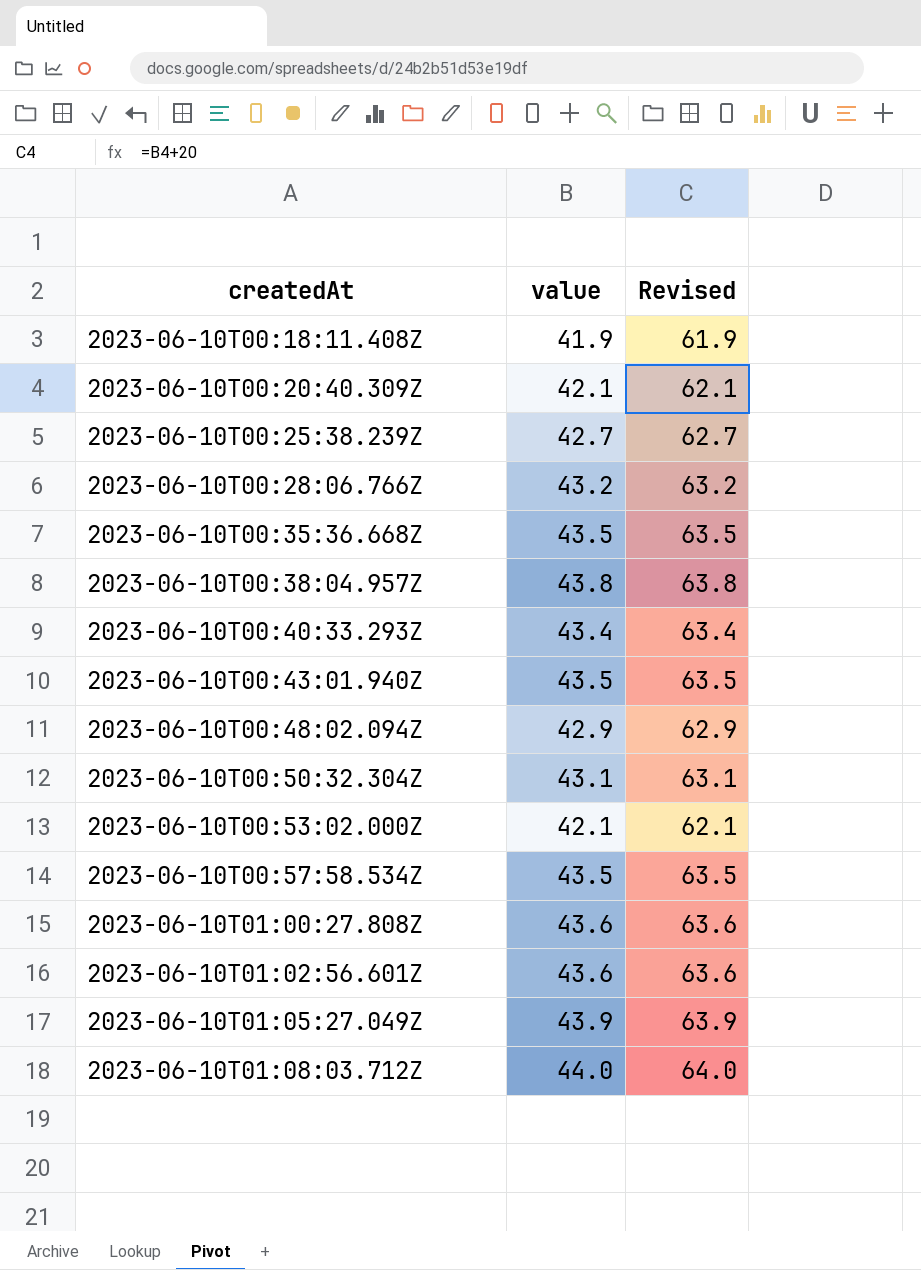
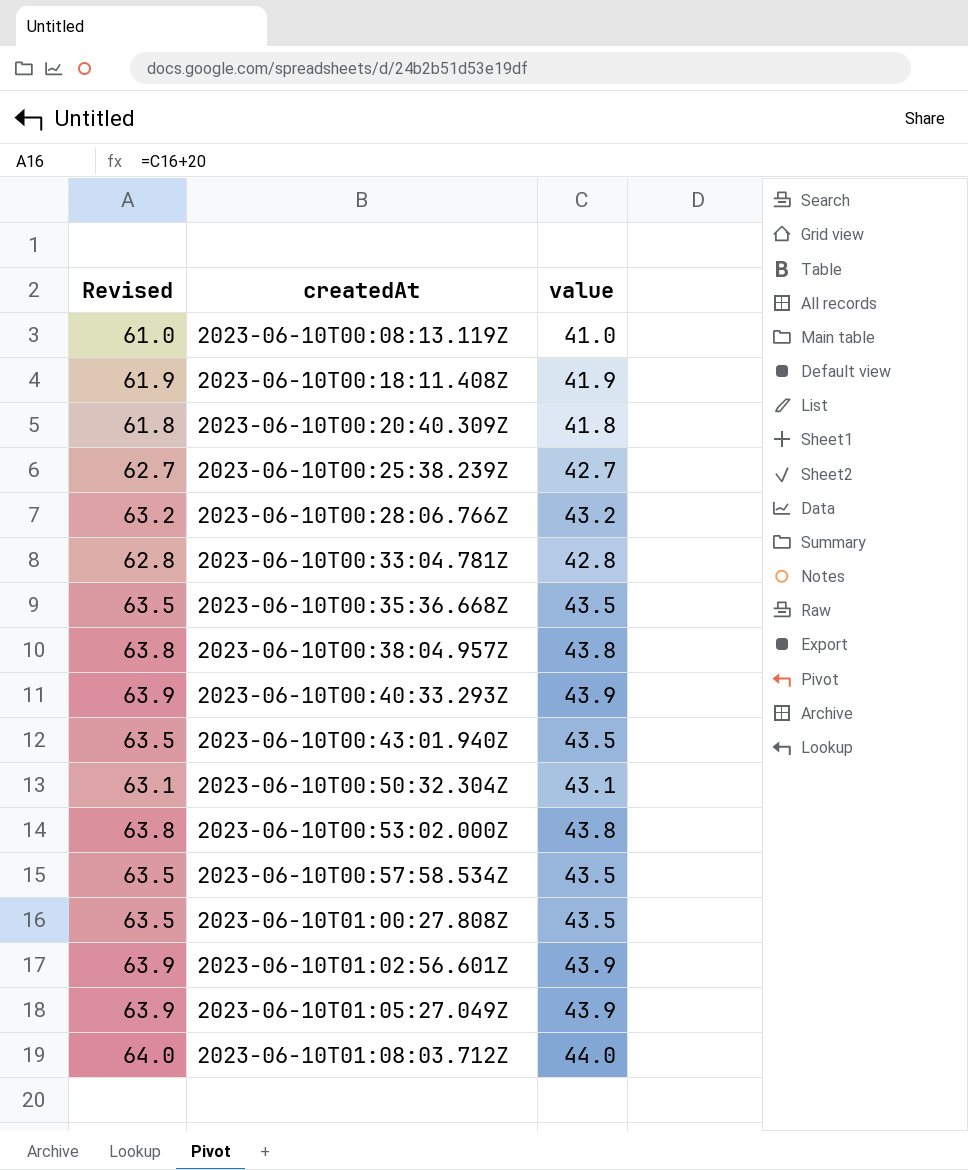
column Revised | position: 3 -> 1
row 2023-06-10T00:48:02.094Z: 42.9 | 62.9 -> none
row 2023-06-10T00:08:13.119Z: none -> 61.0 | 41.0
2023-06-10T00:20:40.309Z | Revised: 62.1 -> 61.8
2023-06-10T00:20:40.309Z | value: 42.1 -> 41.8
row 2023-06-10T00:33:04.781Z: none -> 62.8 | 42.8
2023-06-10T00:40:33.293Z | Revised: 63.4 -> 63.9
2023-06-10T00:40:33.293Z | value: 43.4 -> 43.9
2023-06-10T00:53:02.000Z | Revised: 62.1 -> 63.8
2023-06-10T00:53:02.000Z | value: 42.1 -> 43.8
2023-06-10T01:00:27.808Z | Revised: 63.6 -> 63.5
2023-06-10T01:00:27.808Z | value: 43.6 -> 43.5
2023-06-10T01:02:56.601Z | Revised: 63.6 -> 63.9
2023-06-10T01:02:56.601Z | value: 43.6 -> 43.9

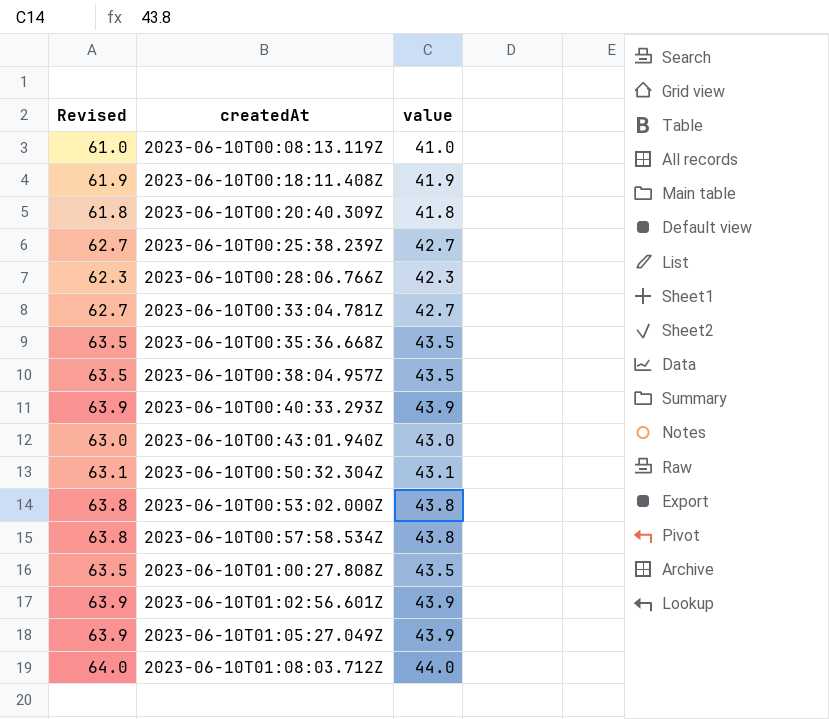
2023-06-10T00:28:06.766Z | Revised: 63.2 -> 62.3
2023-06-10T00:28:06.766Z | value: 43.2 -> 42.3
2023-06-10T00:33:04.781Z | Revised: 62.8 -> 62.7
2023-06-10T00:33:04.781Z | value: 42.8 -> 42.7
2023-06-10T00:38:04.957Z | Revised: 63.8 -> 63.5
2023-06-10T00:38:04.957Z | value: 43.8 -> 43.5
2023-06-10T00:43:01.940Z | Revised: 63.5 -> 63.0
2023-06-10T00:43:01.940Z | value: 43.5 -> 43.0
2023-06-10T00:57:58.534Z | Revised: 63.5 -> 63.8
2023-06-10T00:57:58.534Z | value: 43.5 -> 43.8

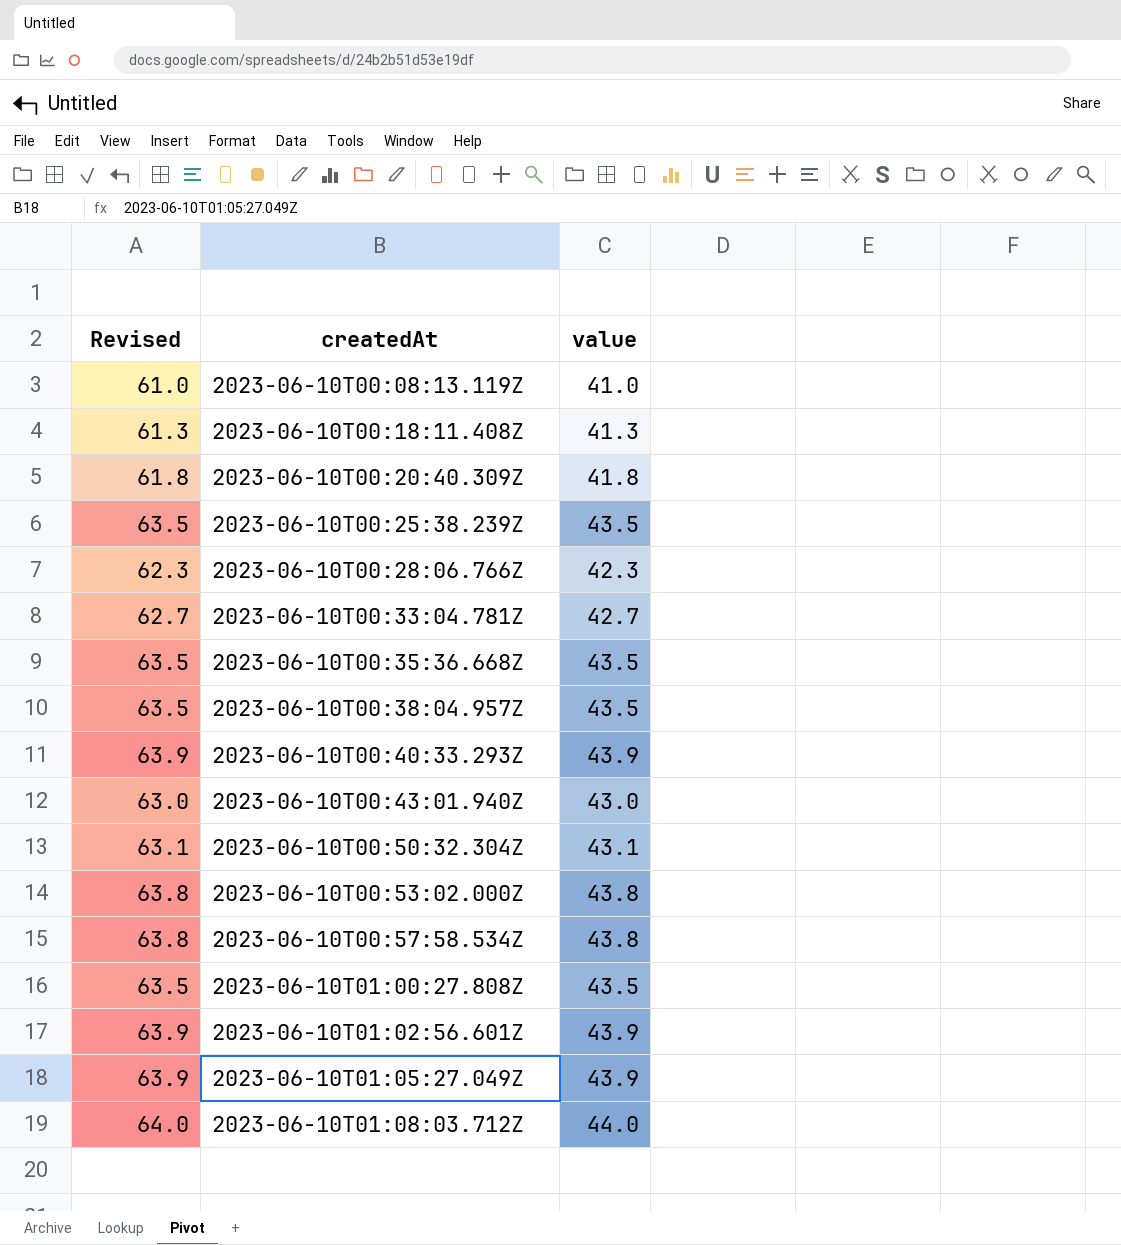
2023-06-10T00:18:11.408Z | Revised: 61.9 -> 61.3
2023-06-10T00:18:11.408Z | value: 41.9 -> 41.3
2023-06-10T00:25:38.239Z | Revised: 62.7 -> 63.5
2023-06-10T00:25:38.239Z | value: 42.7 -> 43.5

